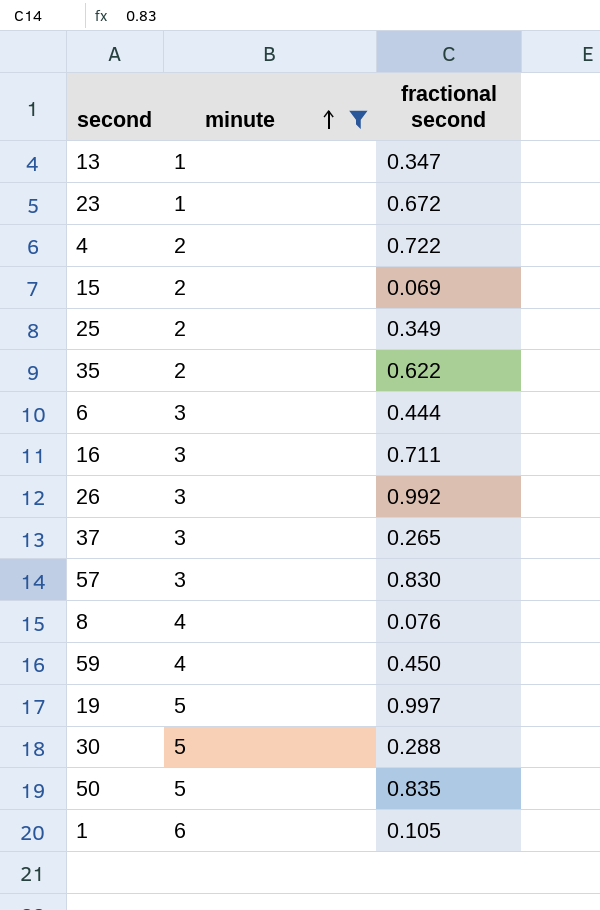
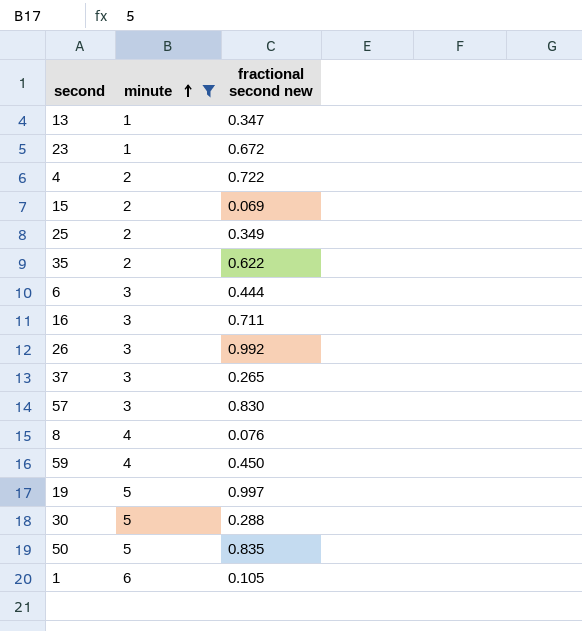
column name: fractional second -> fractional second new

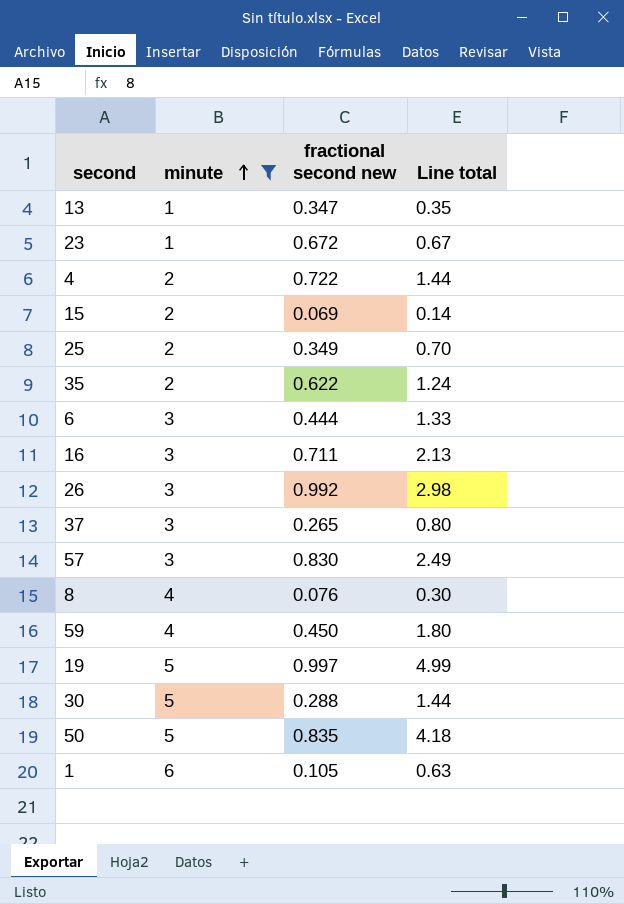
column Line total | formula: none -> [minute] * [fractional second new]

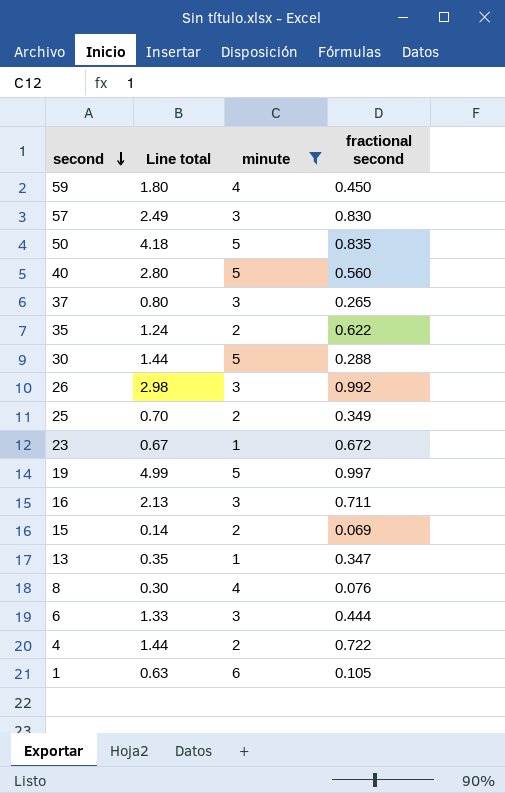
row order: minute ascending -> second descending
column Line total | position: 4 -> 2
column name: fractional second new -> fractional second
row 40: none -> 2.80 | 5 | 0.560

